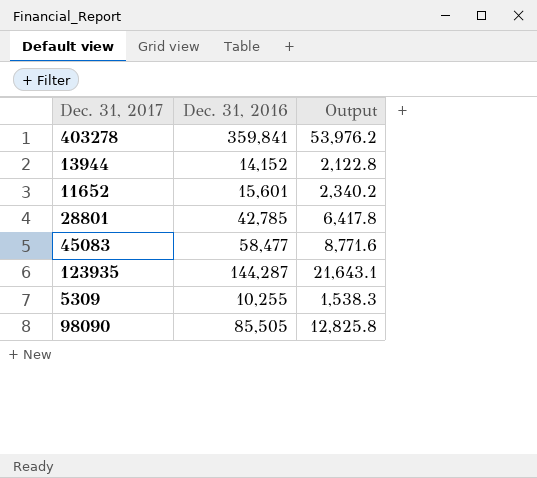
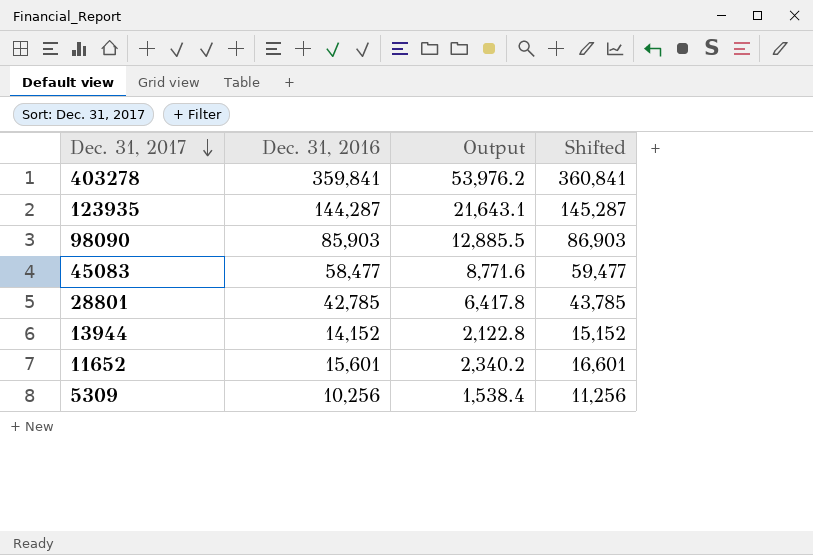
row order: none -> Dec. 31, 2017 descending
column Shifted | formula: none -> [Dec. 31, 2016] + 1000
98090 | Dec. 31, 2016: 85,505 -> 85,903
98090 | Output: 12,825.8 -> 12,885.5
5309 | Dec. 31, 2016: 10,255 -> 10,256
5309 | Output: 1,538.3 -> 1,538.4

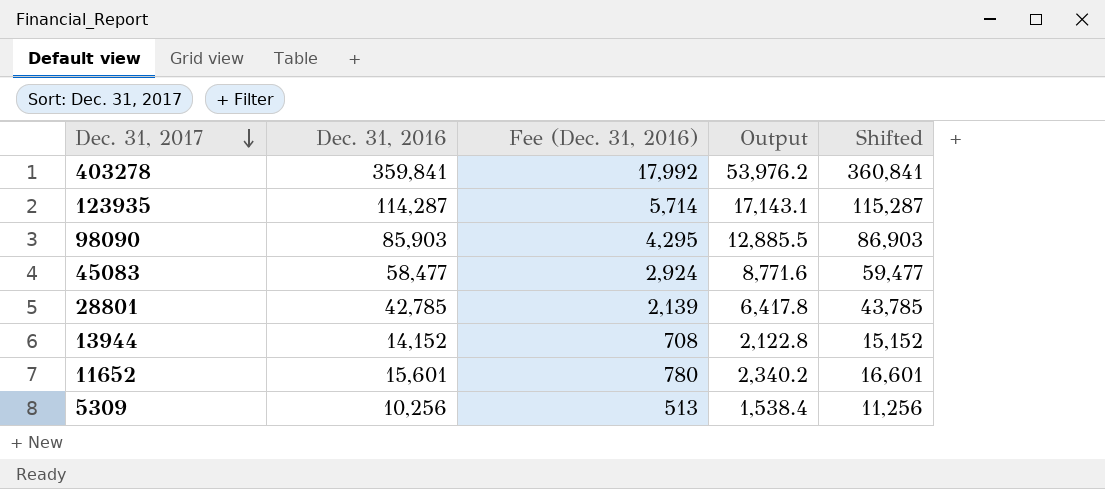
column Fee (Dec. 31, 2016) | formula: none -> [Dec. 31, 2016] * 0.05
123935 | Dec. 31, 2016: 144,287 -> 114,287
123935 | Output: 21,643.1 -> 17,143.1
123935 | Shifted: 145,287 -> 115,287

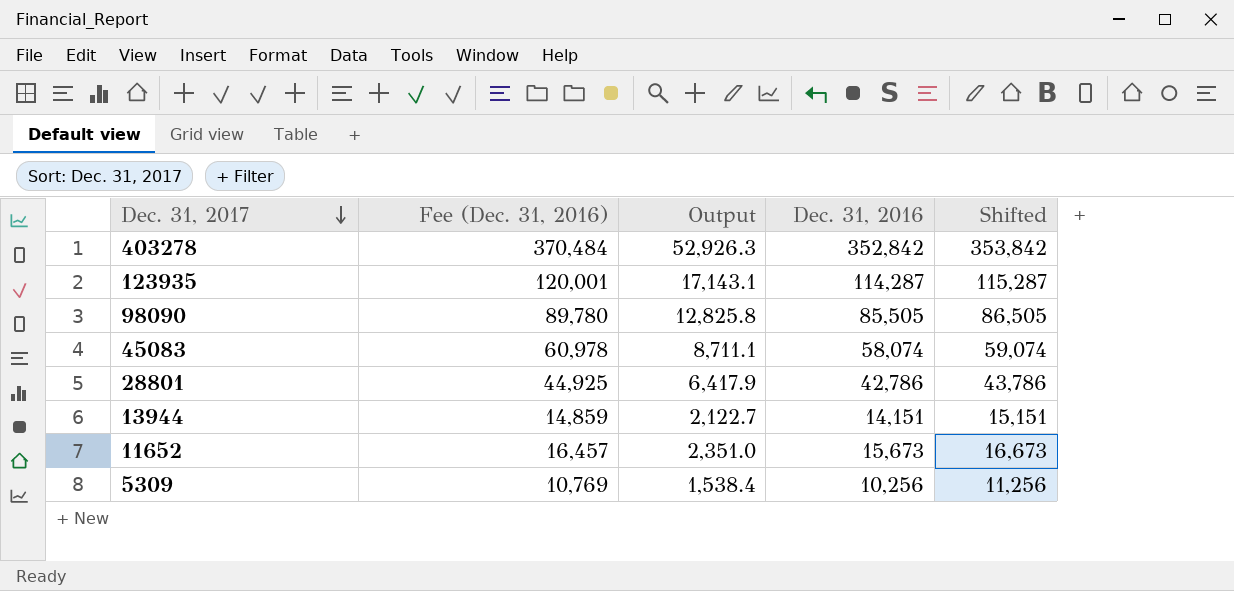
column Fee (Dec. 31, 2016) | formula: [Dec. 31, 2016] * 0.05 -> [Dec. 31, 2016] * 1.05
column Dec. 31, 2016 | position: 2 -> 4
403278 | Output: 53,976.2 -> 52,926.3
403278 | Dec. 31, 2016: 359,841 -> 352,842
403278 | Shifted: 360,841 -> 353,842
98090 | Output: 12,885.5 -> 12,825.8
98090 | Dec. 31, 2016: 85,903 -> 85,505
98090 | Shifted: 86,903 -> 86,505
45083 | Output: 8,771.6 -> 8,711.1
45083 | Dec. 31, 2016: 58,477 -> 58,074
45083 | Shifted: 59,477 -> 59,074
28801 | Output: 6,417.8 -> 6,417.9
28801 | Dec. 31, 2016: 42,785 -> 42,786
28801 | Shifted: 43,785 -> 43,786
13944 | Output: 2,122.8 -> 2,122.7
13944 | Dec. 31, 2016: 14,152 -> 14,151
13944 | Shifted: 15,152 -> 15,151
11652 | Output: 2,340.2 -> 2,351.0
11652 | Dec. 31, 2016: 15,601 -> 15,673
11652 | Shifted: 16,601 -> 16,673

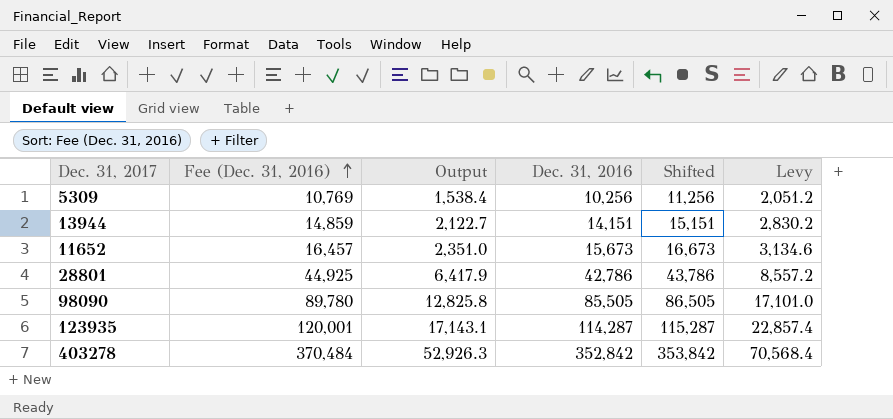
row order: Dec. 31, 2017 descending -> Fee (Dec. 31, 2016) ascending
column Levy | formula: none -> [Dec. 31, 2016] * 0.2
row 45083: 60,978 | 8,711.1 | 58,074 | 59,074 -> none

